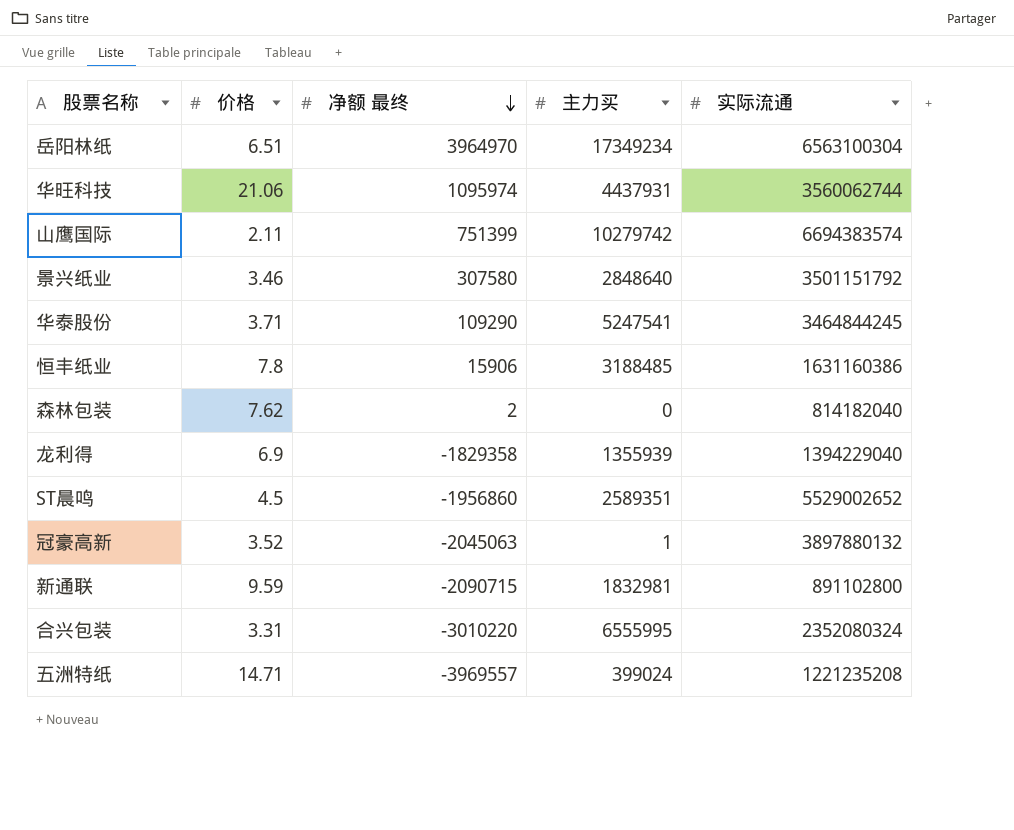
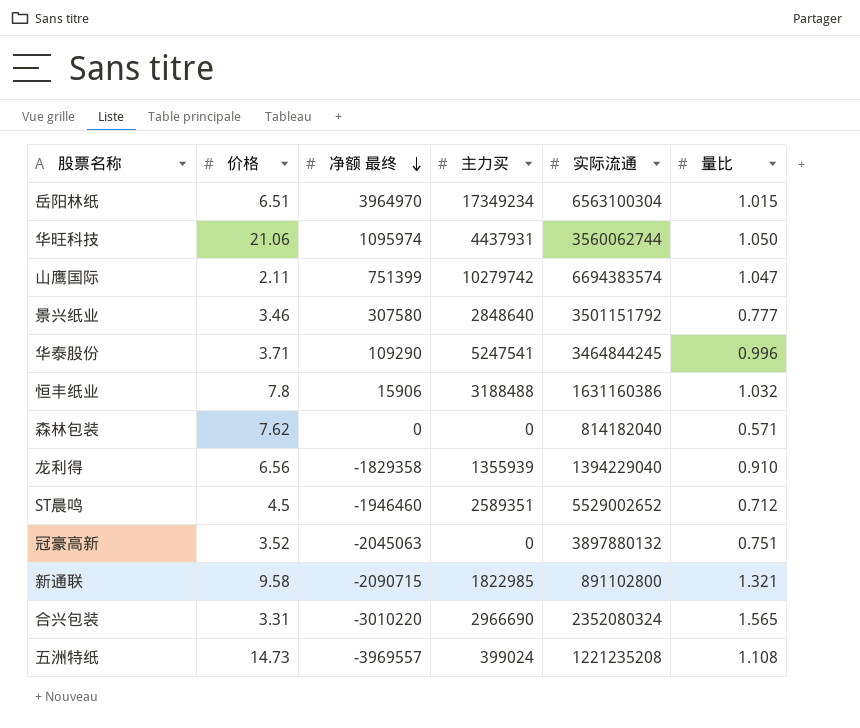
column 量比 | position: none -> 6
恒丰纸业 | 主力买: 3188485 -> 3188488
森林包装 | 净额 最终: 2 -> 0
龙利得 | 价格: 6.9 -> 6.56
ST晨鸣 | 净额 最终: -1956860 -> -1946460
冠豪高新 | 主力买: 1 -> 0
新通联 | 价格: 9.59 -> 9.58
新通联 | 主力买: 1832981 -> 1822985
合兴包装 | 主力买: 6555995 -> 2966690
五洲特纸 | 价格: 14.71 -> 14.73

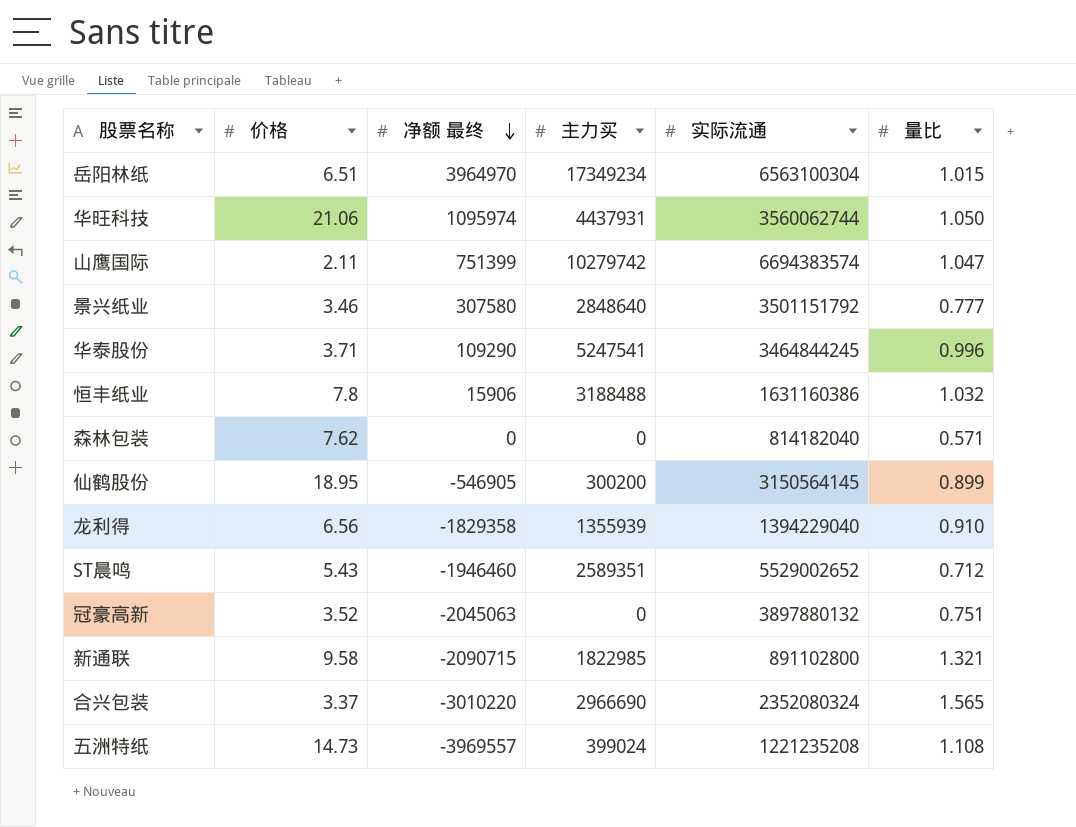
row 仙鹤股份: none -> 18.95 | -546905 | 300200 | 3150564145 | 0.899
ST晨鸣 | 价格: 4.5 -> 5.43
合兴包装 | 价格: 3.31 -> 3.37

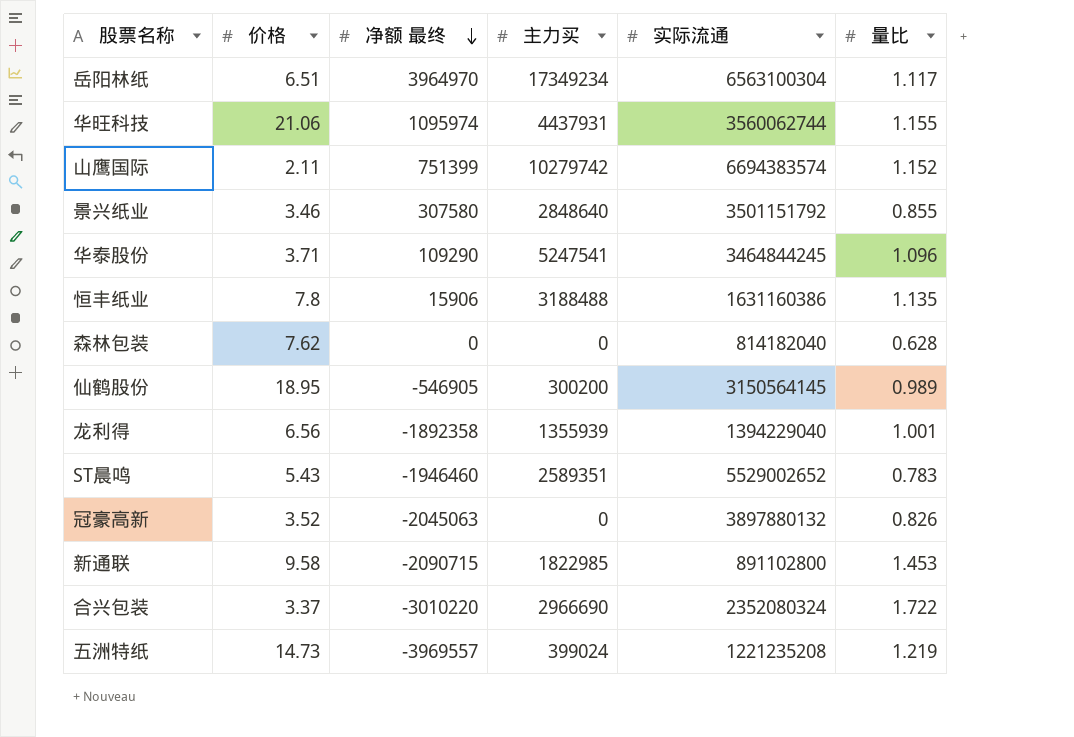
岳阳林纸 | 量比: 1.015 -> 1.117
华旺科技 | 量比: 1.050 -> 1.155
山鹰国际 | 量比: 1.047 -> 1.152
景兴纸业 | 量比: 0.777 -> 0.855
华泰股份 | 量比: 0.996 -> 1.096
恒丰纸业 | 量比: 1.032 -> 1.135
森林包装 | 量比: 0.571 -> 0.628
仙鹤股份 | 量比: 0.899 -> 0.989
龙利得 | 净额 最终: -1829358 -> -1892358
龙利得 | 量比: 0.910 -> 1.001
ST晨鸣 | 量比: 0.712 -> 0.783
冠豪高新 | 量比: 0.751 -> 0.826
新通联 | 量比: 1.321 -> 1.453
合兴包装 | 量比: 1.565 -> 1.722
五洲特纸 | 量比: 1.108 -> 1.219

